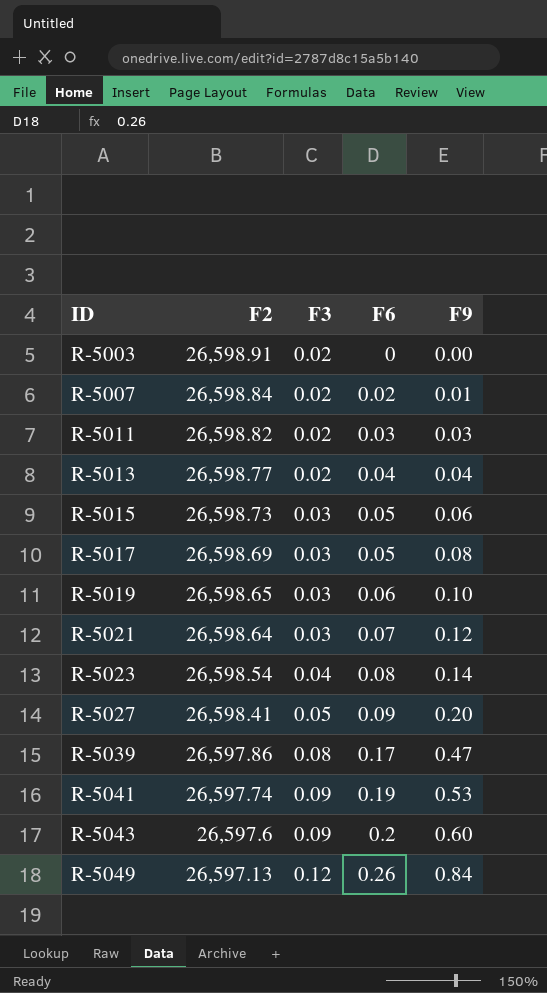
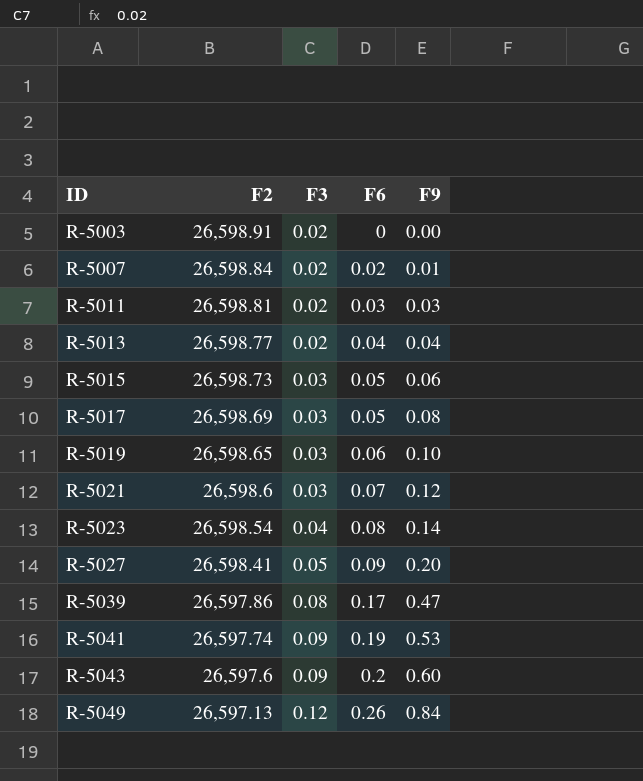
R-5011 | F2: 26,598.82 -> 26,598.81
R-5021 | F2: 26,598.64 -> 26,598.6

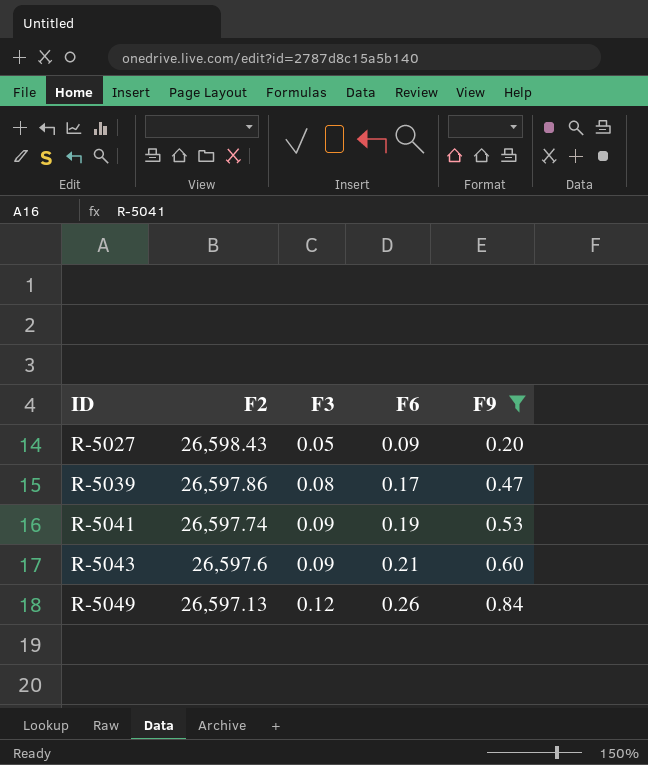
filter: none -> F9 >= 0.20
R-5027 | F2: 26,598.41 -> 26,598.43
R-5043 | F6: 0.2 -> 0.21

